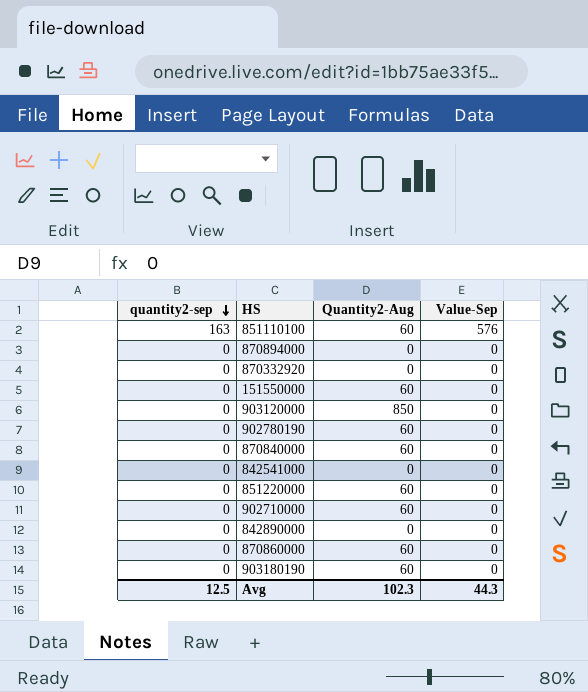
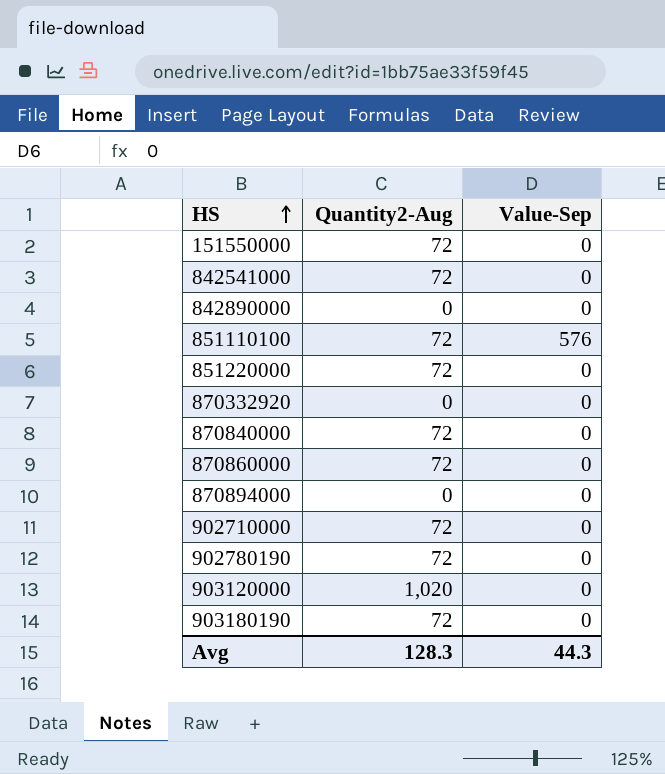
row order: quantity2-sep descending -> HS ascending
column quantity2-sep | position: 1 -> none
151550000 | Quantity2-Aug: 60 -> 72
842541000 | Quantity2-Aug: 0 -> 72
851110100 | Quantity2-Aug: 60 -> 72
851220000 | Quantity2-Aug: 60 -> 72
870840000 | Quantity2-Aug: 60 -> 72
870860000 | Quantity2-Aug: 60 -> 72
902710000 | Quantity2-Aug: 60 -> 72
902780190 | Quantity2-Aug: 60 -> 72
903120000 | Quantity2-Aug: 850 -> 1,020
903180190 | Quantity2-Aug: 60 -> 72
Avg | Quantity2-Aug: 102.3 -> 128.3

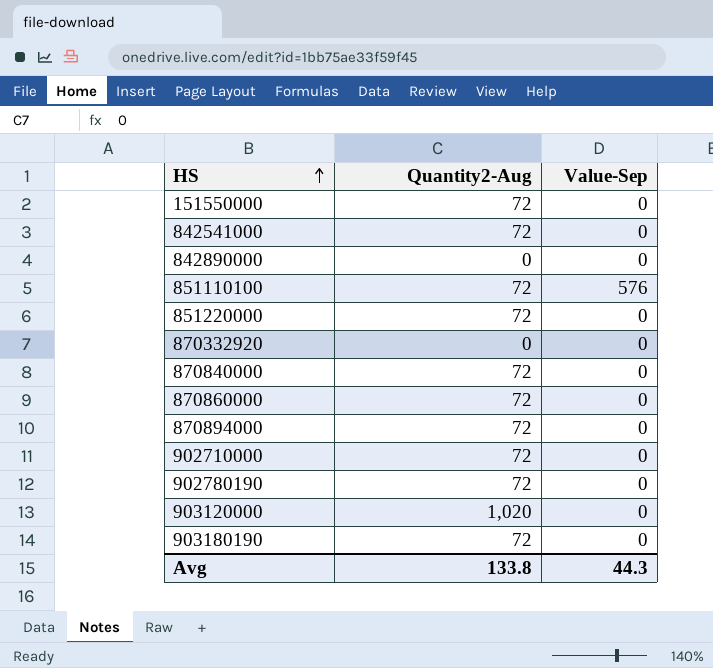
870894000 | Quantity2-Aug: 0 -> 72
Avg | Quantity2-Aug: 128.3 -> 133.8

